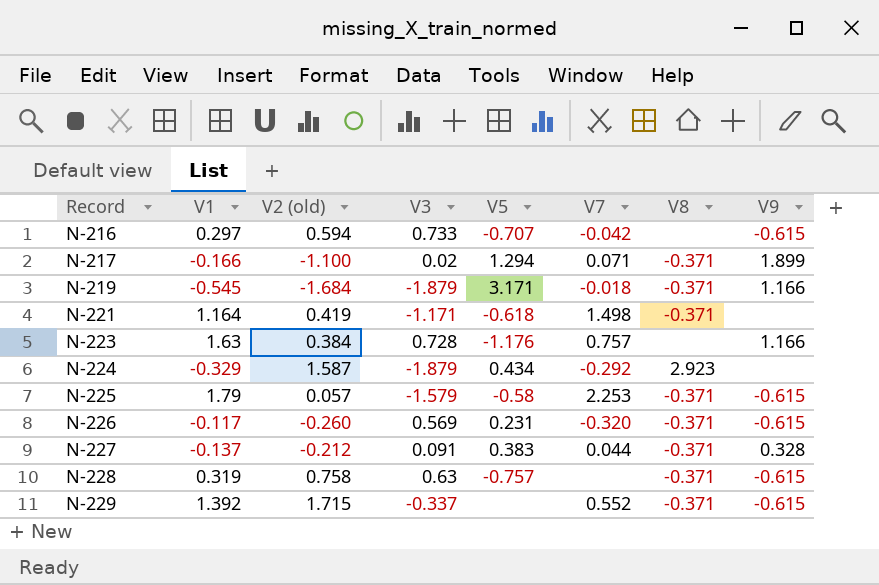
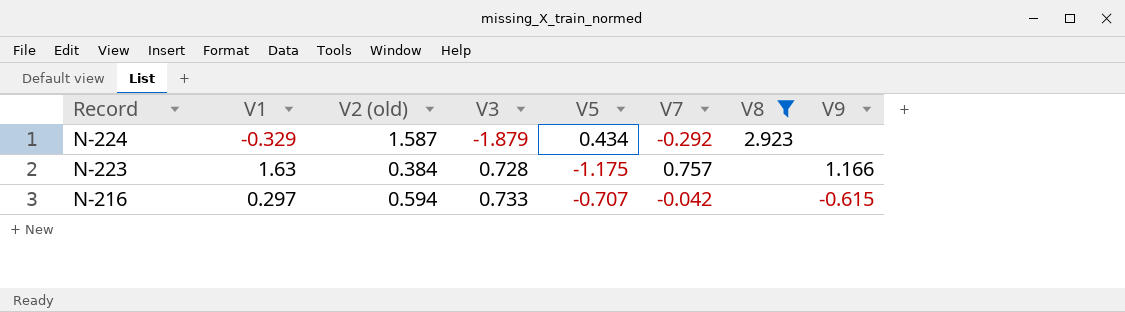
filter: none -> V8 != -0.371
row order: Record ascending -> Record descending
N-223 | V5: -1.176 -> -1.175

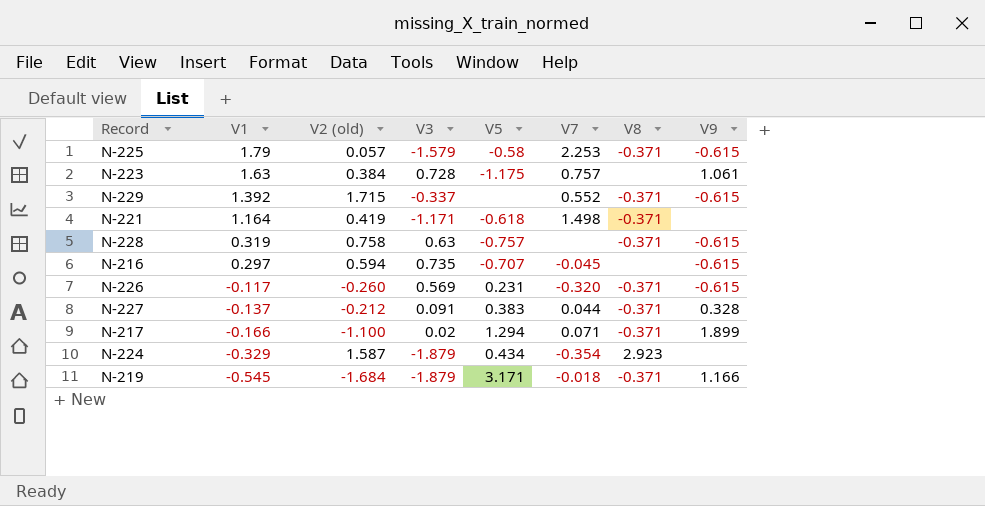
filter: V8 != -0.371 -> none
row order: Record descending -> V1 descending
N-223 | V9: 1.166 -> 1.061
N-216 | V3: 0.733 -> 0.735
N-216 | V7: -0.042 -> -0.045
N-224 | V7: -0.292 -> -0.354

